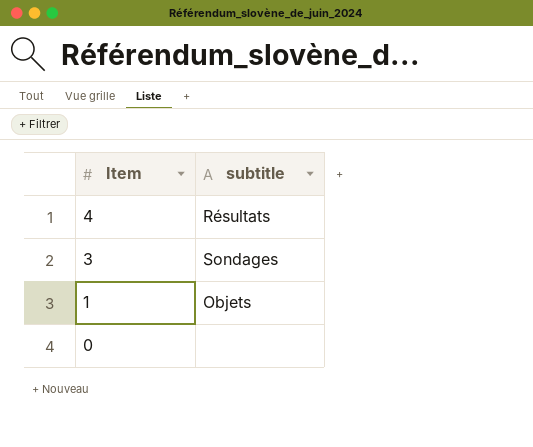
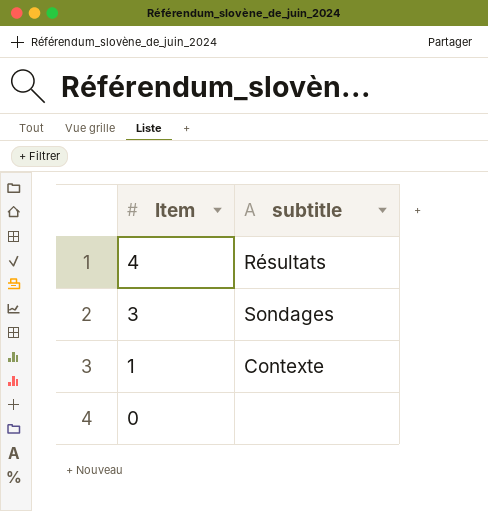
1 | subtitle: Objets -> Contexte

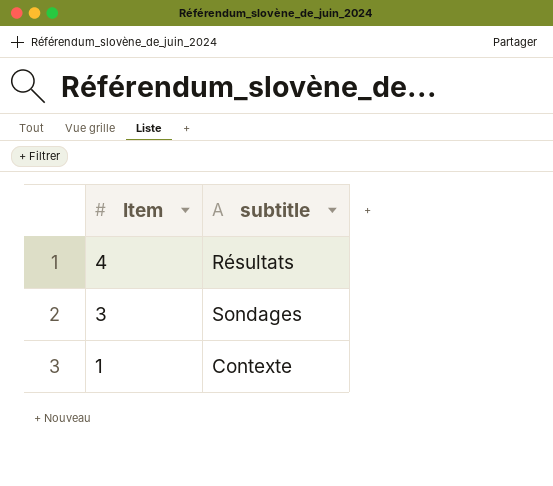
row 0: none -> none

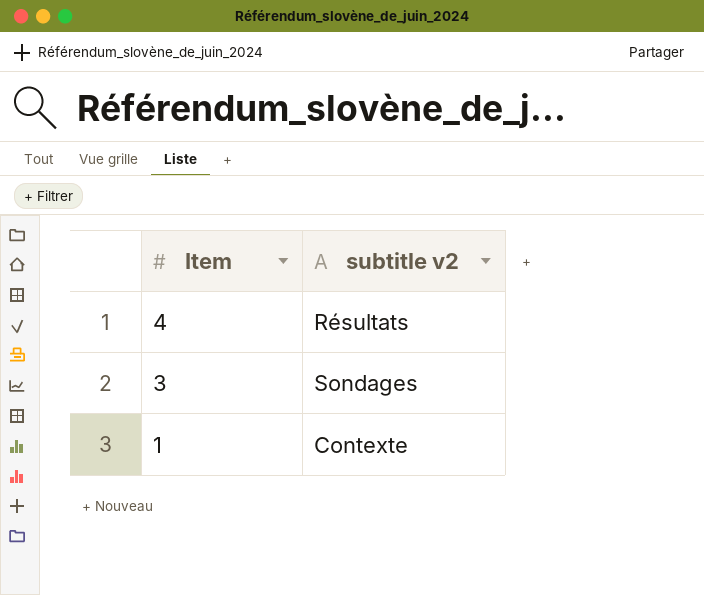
column name: subtitle -> subtitle v2

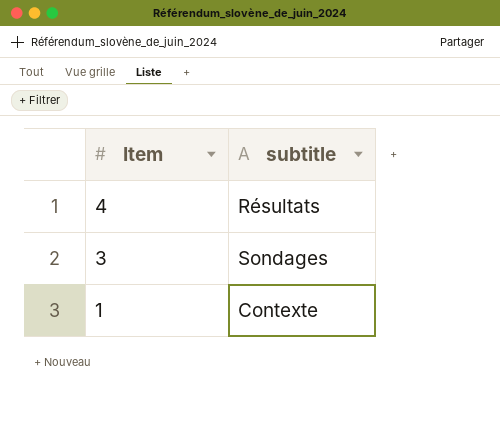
column name: subtitle v2 -> subtitle

